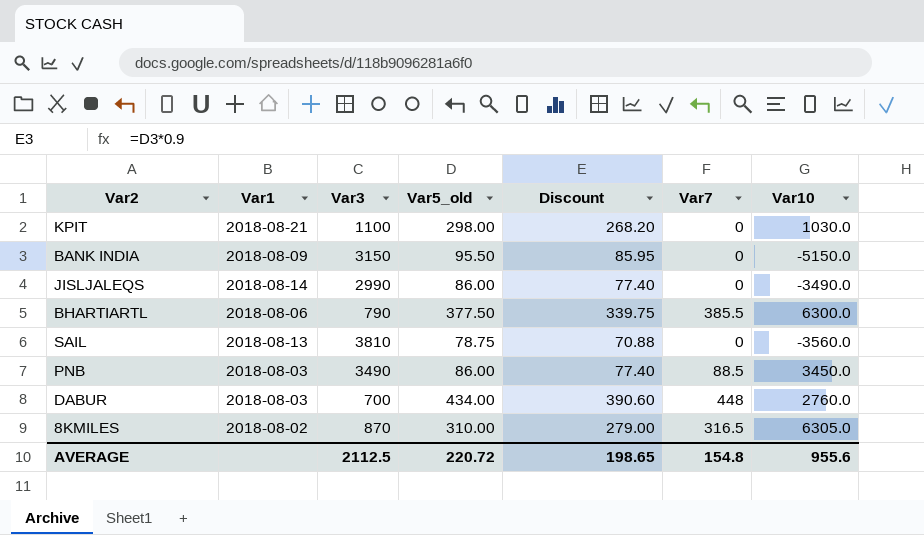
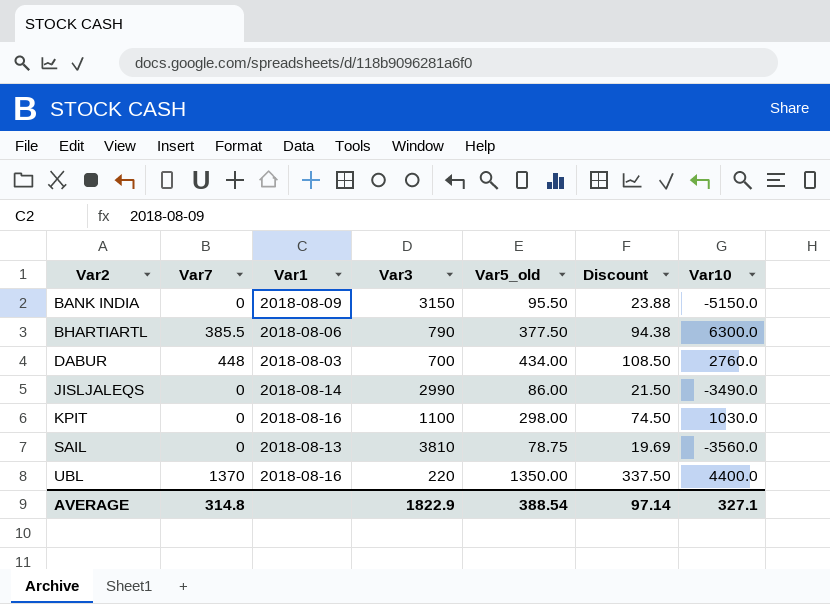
row order: none -> Var2 ascending
column Var7 | position: 6 -> 2
column Discount | formula: [Var5_old] * 0.9 -> [Var5_old] * 0.25
row PNB: 2018-08-03 | 3490 | 86.00 | 77.40 | 88.5 | 3450.0 -> none
row 8KMILES: 2018-08-02 | 870 | 310.00 | 279.00 | 316.5 | 6305.0 -> none
KPIT | Var1: 2018-08-21 -> 2018-08-16
row UBL: none -> 1370 | 2018-08-16 | 220 | 1350.00 | 337.50 | 4400.0
AVERAGE | Var7: 154.8 -> 314.8
AVERAGE | Var3: 2112.5 -> 1822.9
AVERAGE | Var5_old: 220.72 -> 388.54
AVERAGE | Discount: 198.65 -> 97.14
AVERAGE | Var10: 955.6 -> 327.1

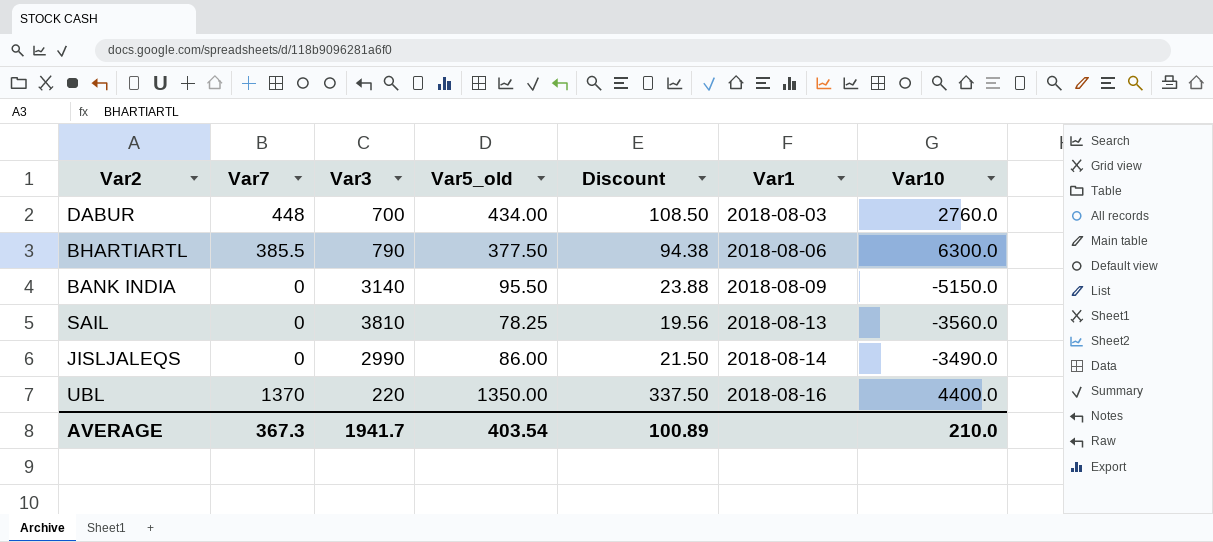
row order: Var2 ascending -> Var1 ascending
column Var1 | position: 3 -> 6
row KPIT: 0 | 2018-08-16 | 1100 | 298.00 | 74.50 | 1030.0 -> none
BANK INDIA | Var3: 3150 -> 3140
SAIL | Var5_old: 78.75 -> 78.25
SAIL | Discount: 19.69 -> 19.56
AVERAGE | Var7: 314.8 -> 367.3
AVERAGE | Var3: 1822.9 -> 1941.7
AVERAGE | Var5_old: 388.54 -> 403.54
AVERAGE | Discount: 97.14 -> 100.89
AVERAGE | Var10: 327.1 -> 210.0

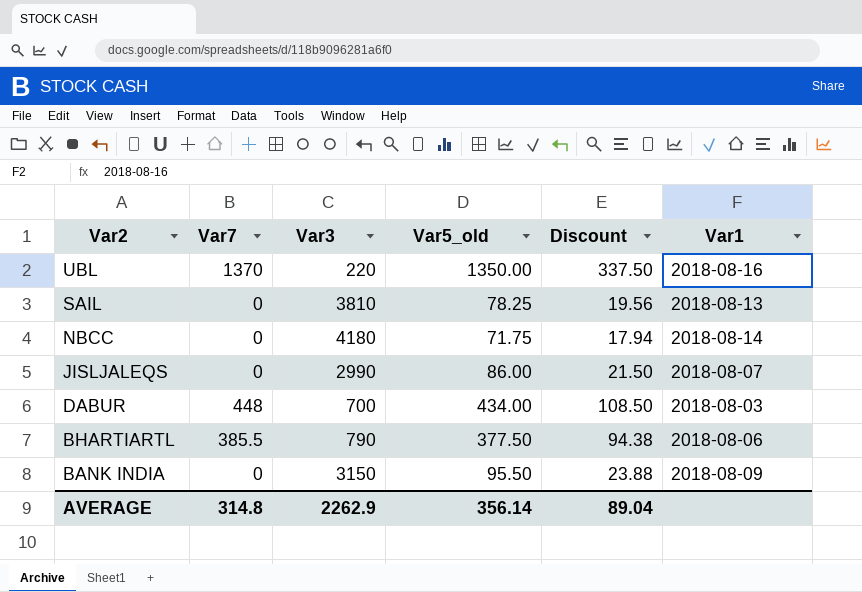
row order: Var1 ascending -> Var2 descending
column Var10 | position: 7 -> none
row NBCC: none -> 0 | 4180 | 71.75 | 17.94 | 2018-08-14
JISLJALEQS | Var1: 2018-08-14 -> 2018-08-07
BANK INDIA | Var3: 3140 -> 3150
AVERAGE | Var7: 367.3 -> 314.8
AVERAGE | Var3: 1941.7 -> 2262.9
AVERAGE | Var5_old: 403.54 -> 356.14
AVERAGE | Discount: 100.89 -> 89.04

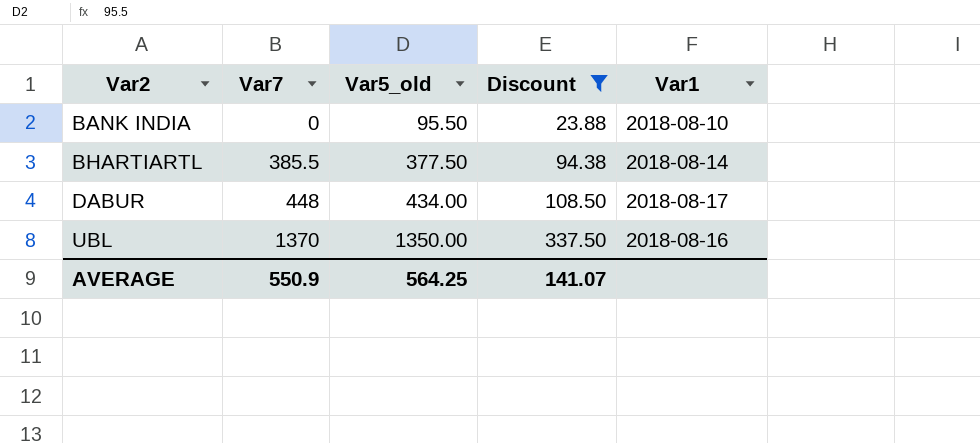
filter: none -> Discount >= 23.88
row order: Var2 descending -> Var2 ascending
column Var3 | position: 3 -> none
BANK INDIA | Var1: 2018-08-09 -> 2018-08-10
BHARTIARTL | Var1: 2018-08-06 -> 2018-08-14
DABUR | Var1: 2018-08-03 -> 2018-08-17
AVERAGE | Var7: 314.8 -> 550.9
AVERAGE | Var5_old: 356.14 -> 564.25
AVERAGE | Discount: 89.04 -> 141.07

